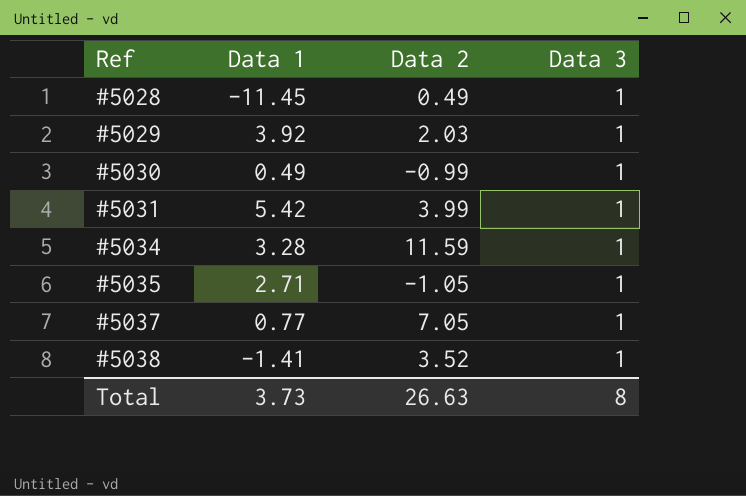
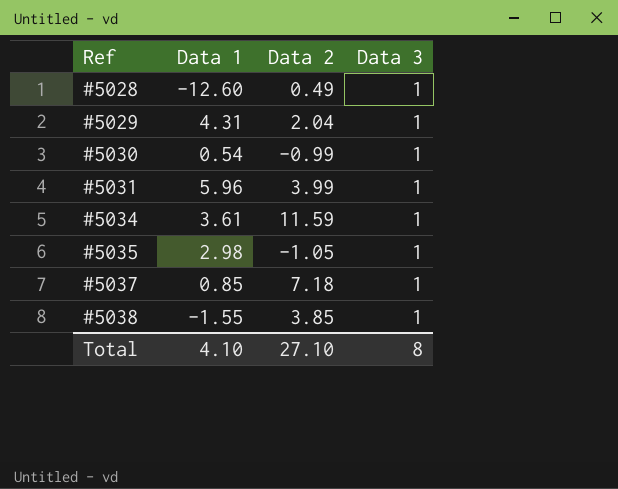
#5028 | Data 1: -11.45 -> -12.60
#5029 | Data 1: 3.92 -> 4.31
#5029 | Data 2: 2.03 -> 2.04
#5030 | Data 1: 0.49 -> 0.54
#5031 | Data 1: 5.42 -> 5.96
#5034 | Data 1: 3.28 -> 3.61
#5035 | Data 1: 2.71 -> 2.98
#5037 | Data 1: 0.77 -> 0.85
#5037 | Data 2: 7.05 -> 7.18
#5038 | Data 1: -1.41 -> -1.55
#5038 | Data 2: 3.52 -> 3.85
Total | Data 1: 3.73 -> 4.10
Total | Data 2: 26.63 -> 27.10

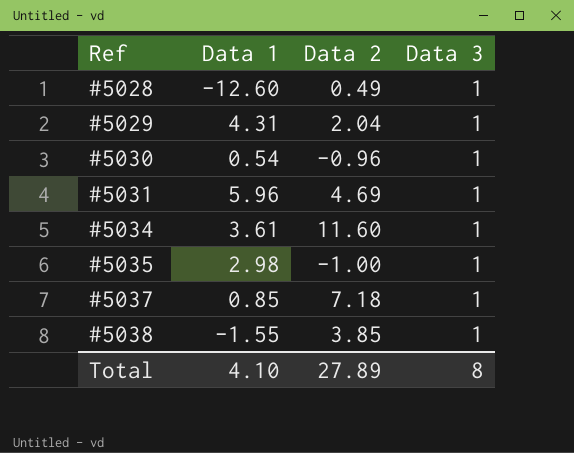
#5030 | Data 2: -0.99 -> -0.96
#5031 | Data 2: 3.99 -> 4.69
#5034 | Data 2: 11.59 -> 11.60
#5035 | Data 2: -1.05 -> -1.00
Total | Data 2: 27.10 -> 27.89

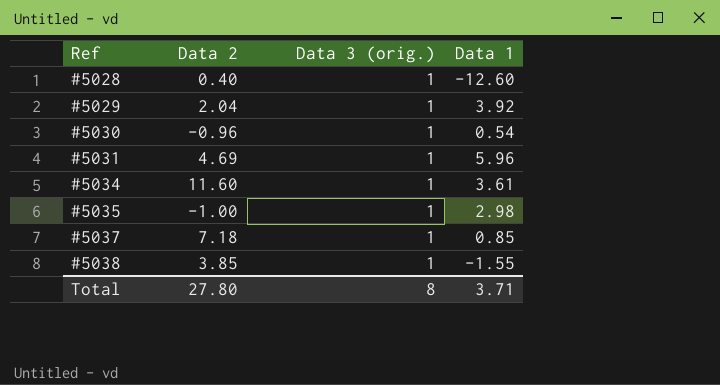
column name: Data 3 -> Data 3 (orig.)
column Data 1 | position: 2 -> 4
#5028 | Data 2: 0.49 -> 0.40
#5029 | Data 1: 4.31 -> 3.92
Total | Data 2: 27.89 -> 27.80
Total | Data 1: 4.10 -> 3.71

